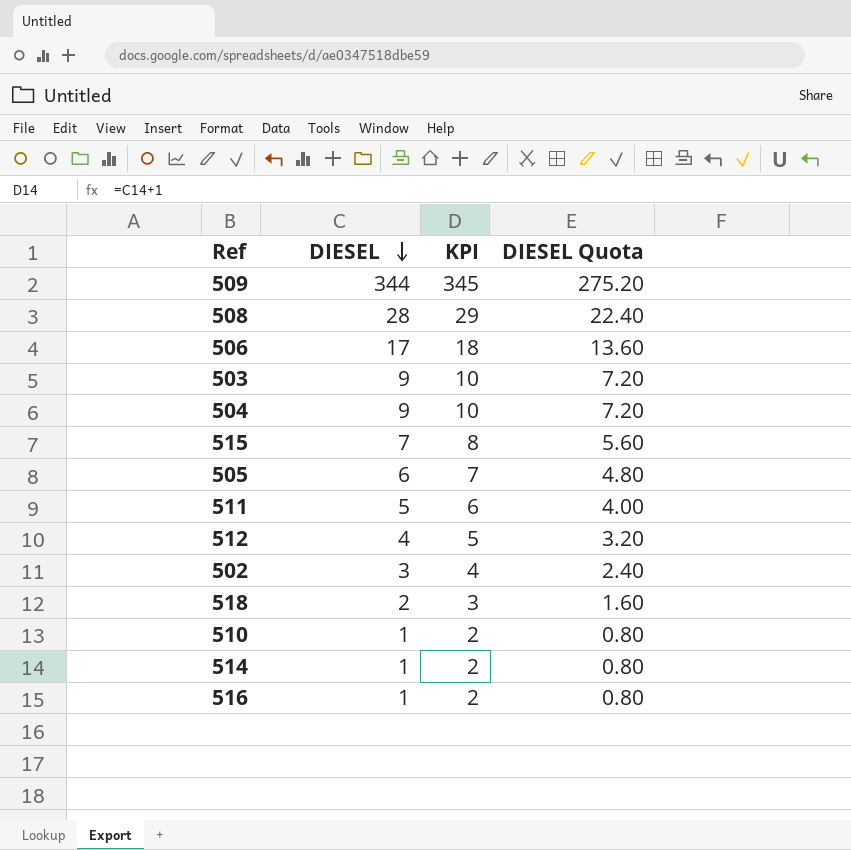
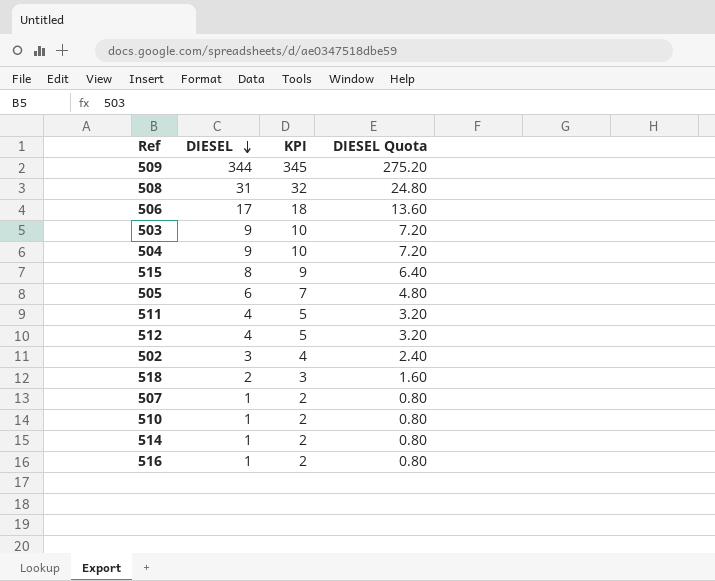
508 | DIESEL: 28 -> 31
508 | KPI: 29 -> 32
508 | DIESEL Quota: 22.40 -> 24.80
515 | DIESEL: 7 -> 8
515 | KPI: 8 -> 9
515 | DIESEL Quota: 5.60 -> 6.40
511 | DIESEL: 5 -> 4
511 | KPI: 6 -> 5
511 | DIESEL Quota: 4.00 -> 3.20
row 507: none -> 1 | 2 | 0.80

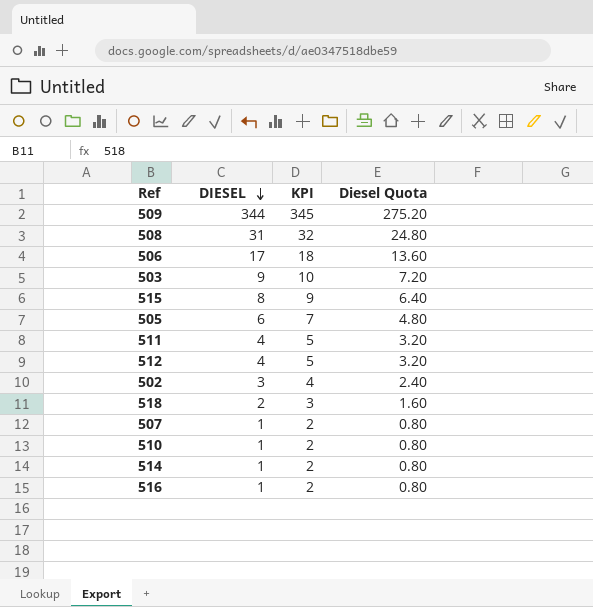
column name: DIESEL Quota -> Diesel Quota
row 504: 9 | 10 | 7.20 -> none

